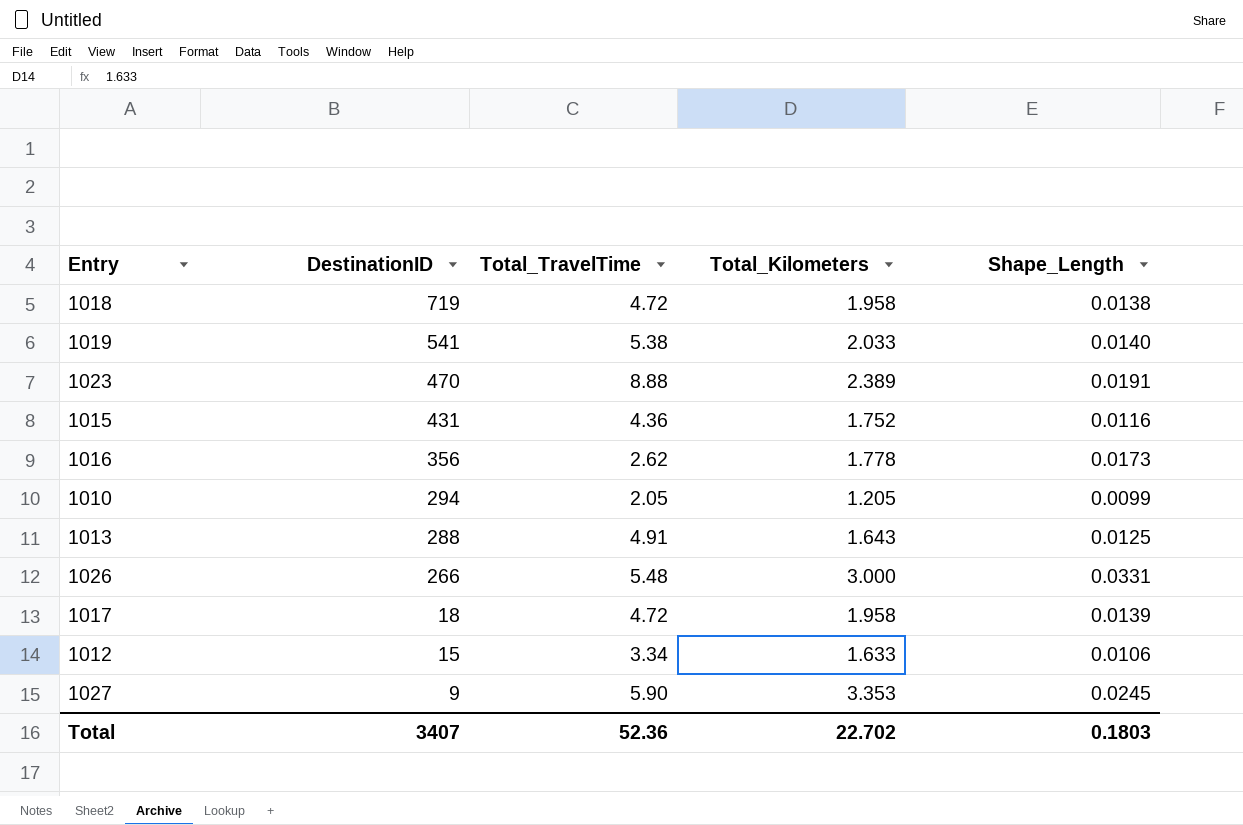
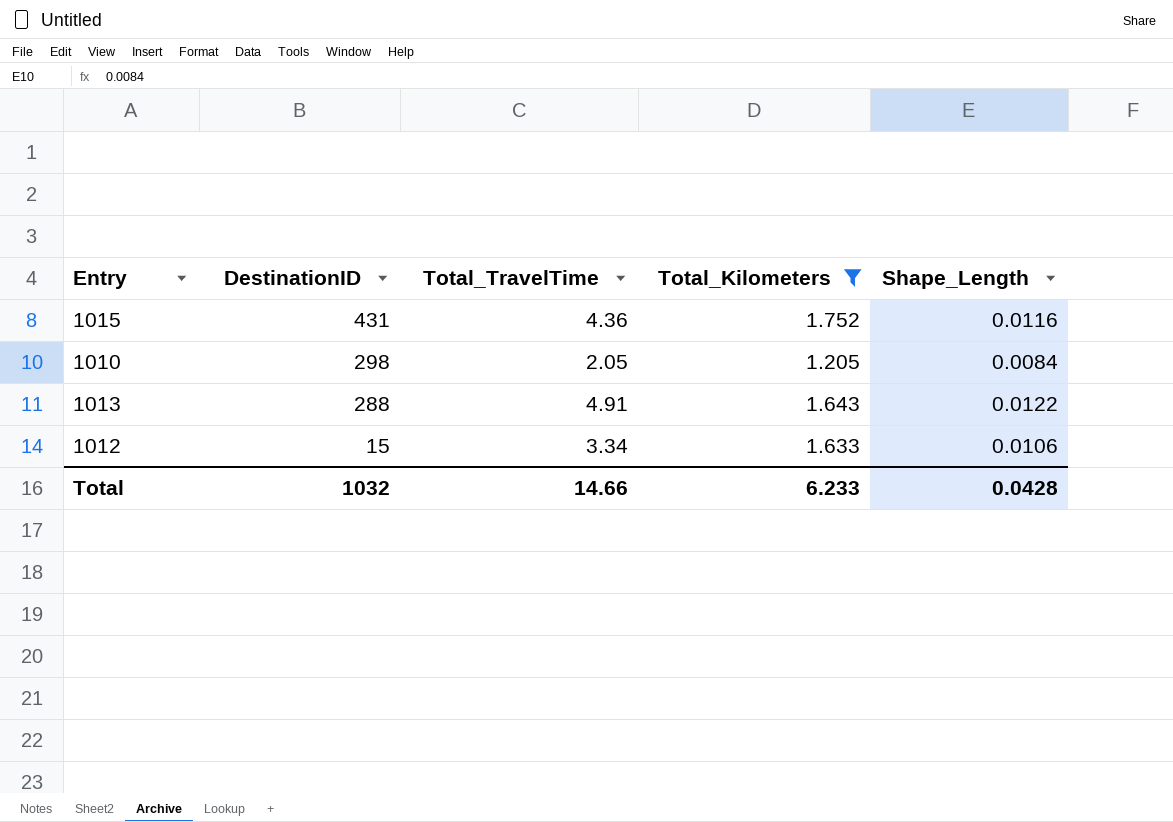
filter: none -> Total_Kilometers <= 1.752
1010 | DestinationID: 294 -> 298
1010 | Shape_Length: 0.0099 -> 0.0084
1013 | Shape_Length: 0.0125 -> 0.0122
Total | DestinationID: 3407 -> 1032
Total | Total_TravelTime: 52.36 -> 14.66
Total | Total_Kilometers: 22.702 -> 6.233
Total | Shape_Length: 0.1803 -> 0.0428

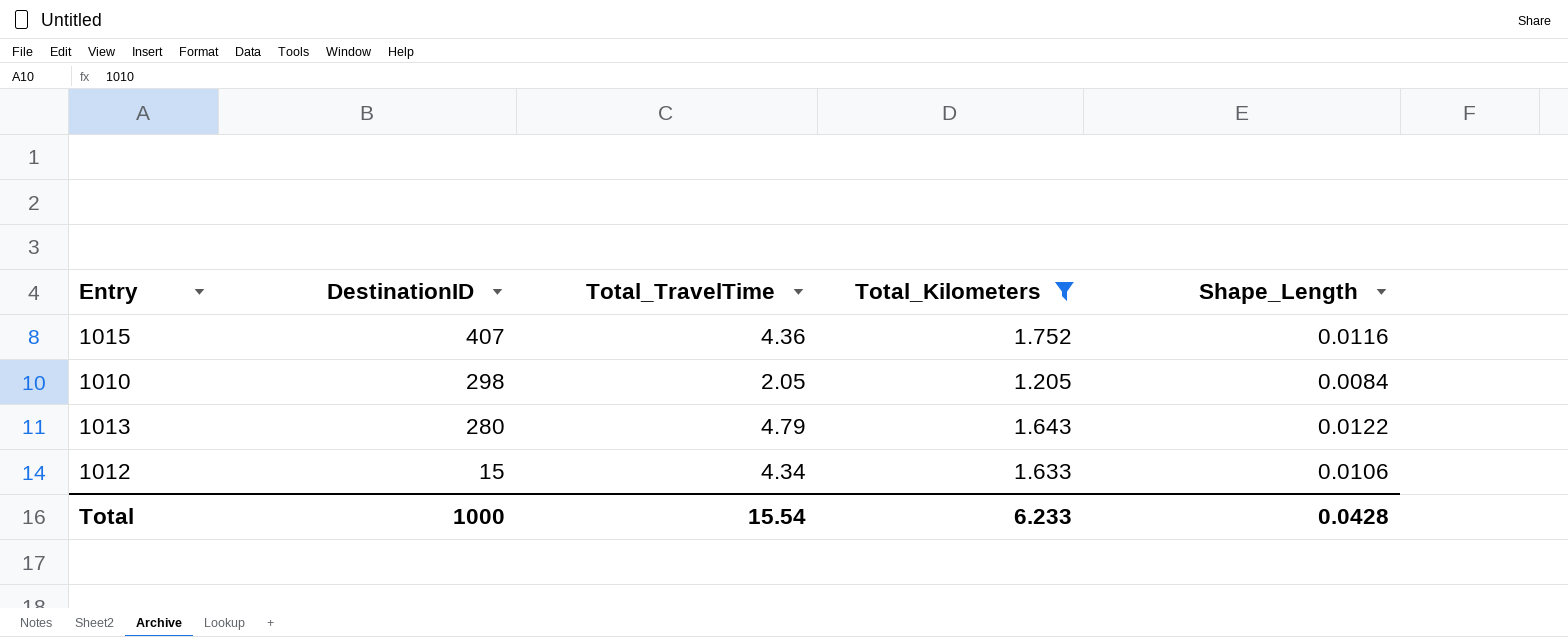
1015 | DestinationID: 431 -> 407
1013 | DestinationID: 288 -> 280
1013 | Total_TravelTime: 4.91 -> 4.79
1012 | Total_TravelTime: 3.34 -> 4.34
Total | DestinationID: 1032 -> 1000
Total | Total_TravelTime: 14.66 -> 15.54

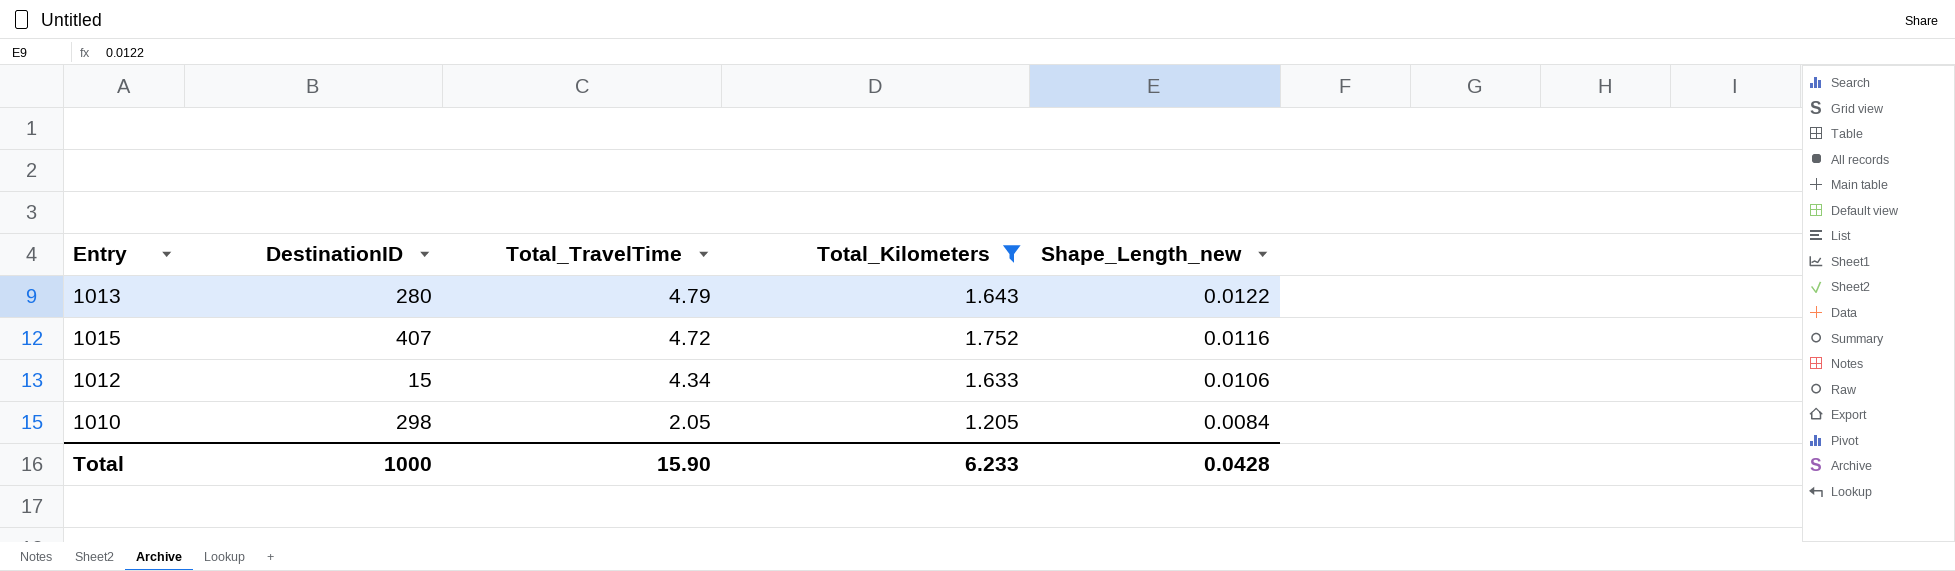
row order: DestinationID descending -> Total_TravelTime descending
column name: Shape_Length -> Shape_Length_new
1015 | Total_TravelTime: 4.36 -> 4.72
Total | Total_TravelTime: 15.54 -> 15.90

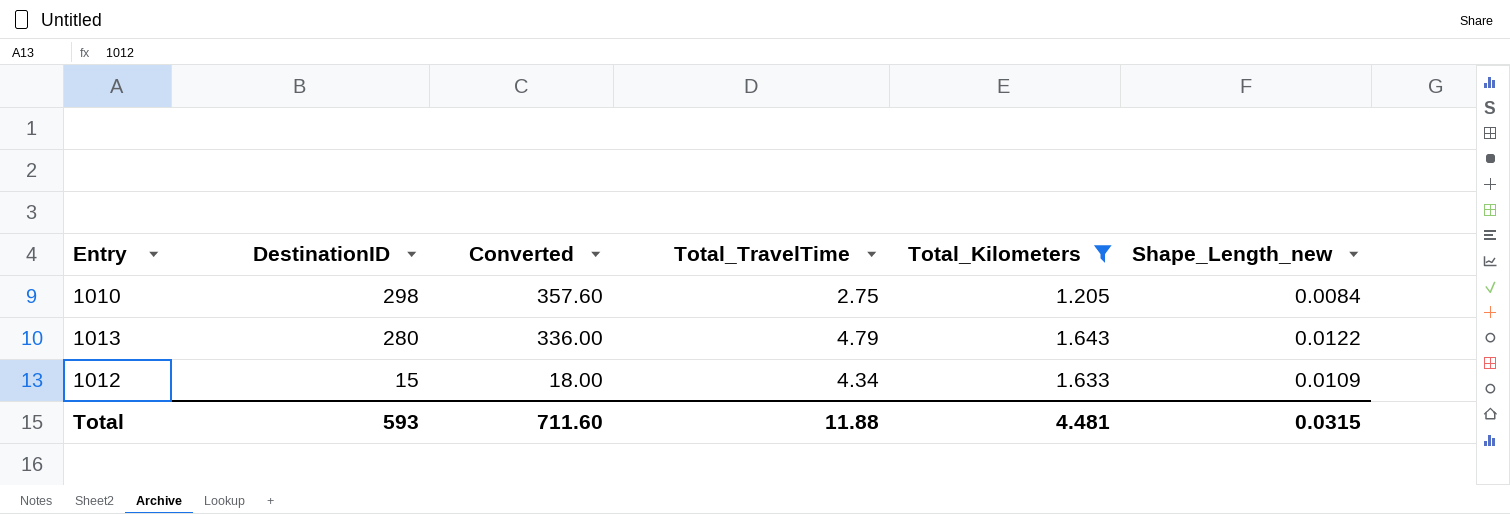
row order: Total_TravelTime descending -> DestinationID descending
column Converted | formula: none -> [DestinationID] * 1.2
row 1015: 407 | 4.72 | 1.752 | 0.0116 -> none
1010 | Total_TravelTime: 2.05 -> 2.75
1012 | Shape_Length_new: 0.0106 -> 0.0109
Total | DestinationID: 1000 -> 593
Total | Total_TravelTime: 15.90 -> 11.88
Total | Total_Kilometers: 6.233 -> 4.481
Total | Shape_Length_new: 0.0428 -> 0.0315

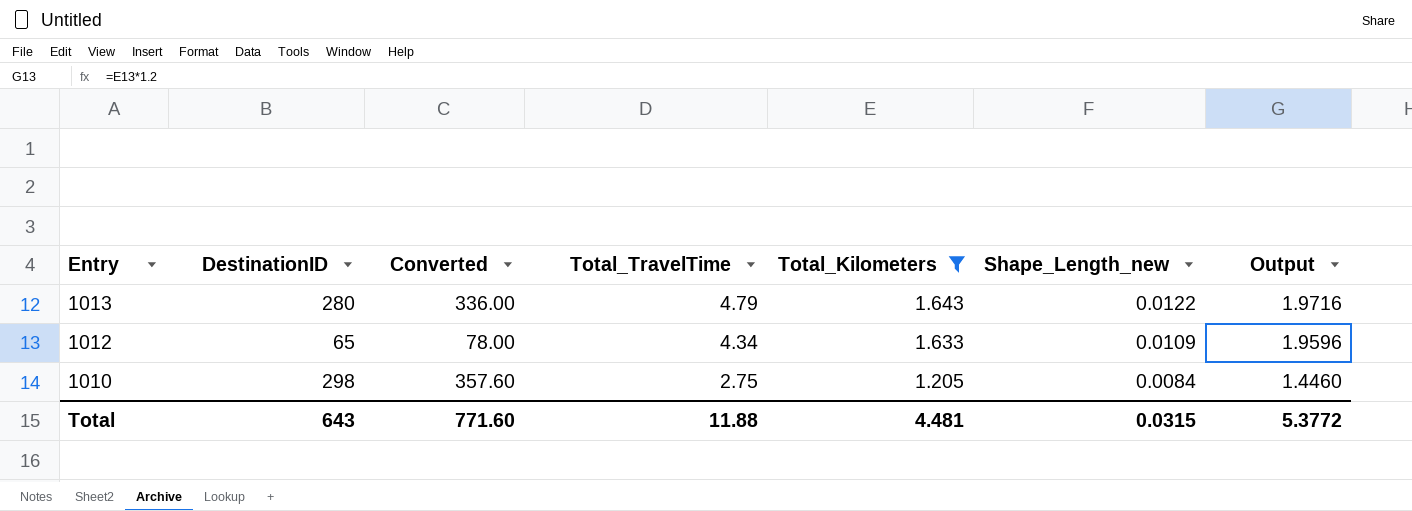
row order: DestinationID descending -> Entry descending
column Output | formula: none -> [Total_Kilometers] * 1.2
1012 | DestinationID: 15 -> 65
1012 | Converted: 18.00 -> 78.00
Total | DestinationID: 593 -> 643
Total | Converted: 711.60 -> 771.60

